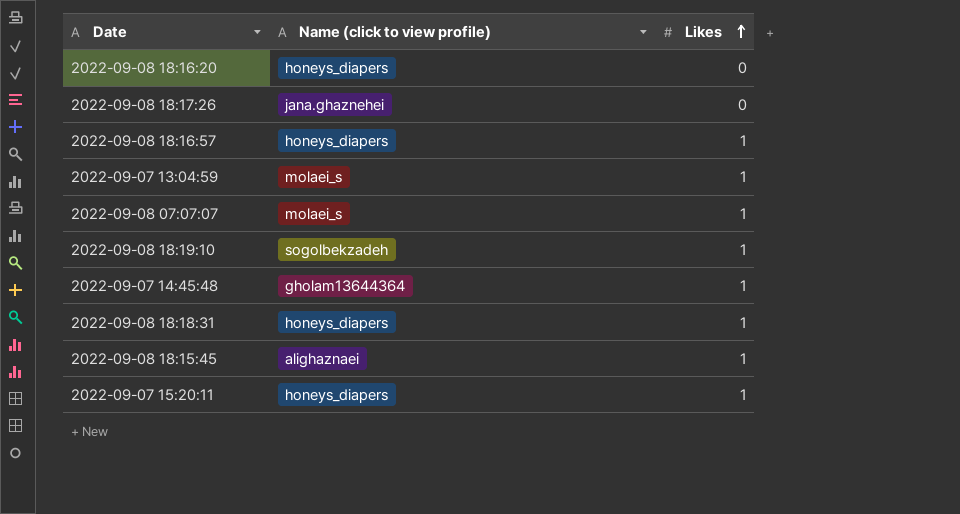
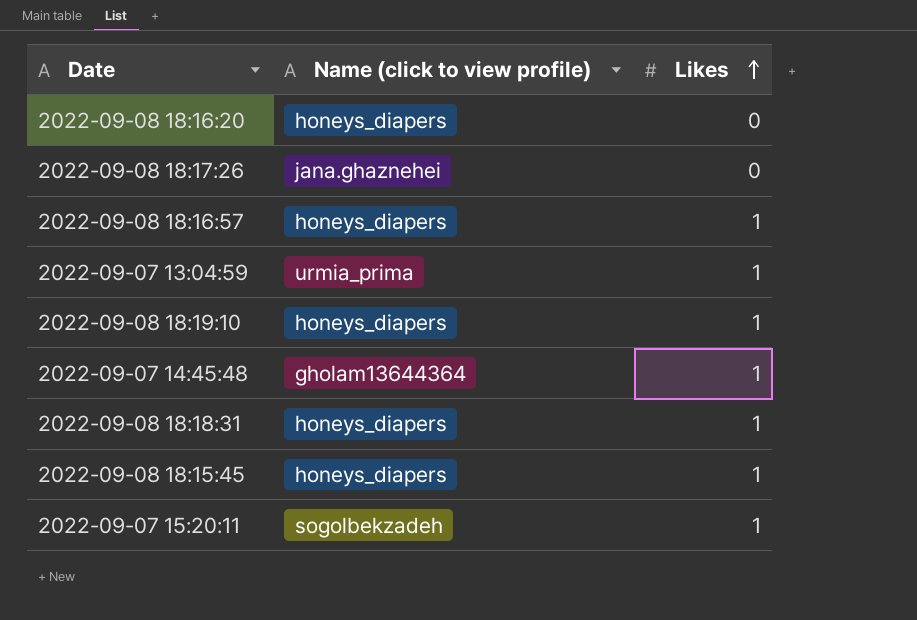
row 2022-09-08 07:07:07: molaei_s | 1 -> none
2022-09-07 13:04:59 | Name (click to view profile): molaei_s -> urmia_prima
2022-09-08 18:19:10 | Name (click to view profile): sogolbekzadeh -> honeys_diapers
2022-09-08 18:15:45 | Name (click to view profile): alighaznaei -> honeys_diapers
2022-09-07 15:20:11 | Name (click to view profile): honeys_diapers -> sogolbekzadeh

